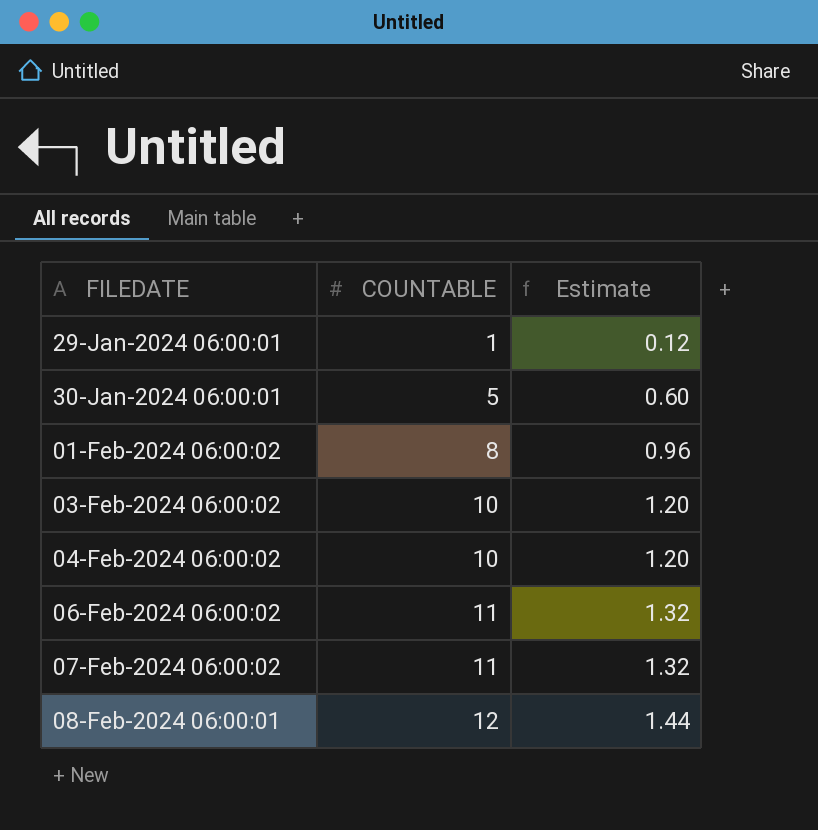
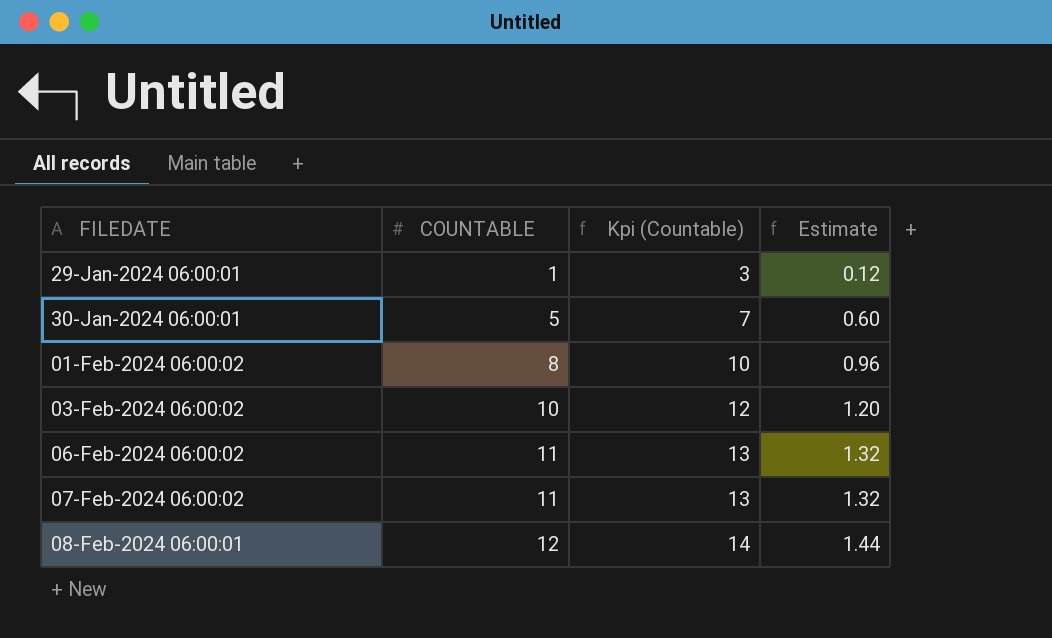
column Kpi (Countable) | formula: none -> [COUNTABLE] + 2
row 04-Feb-2024 06:00:02: 10 | 1.20 -> none

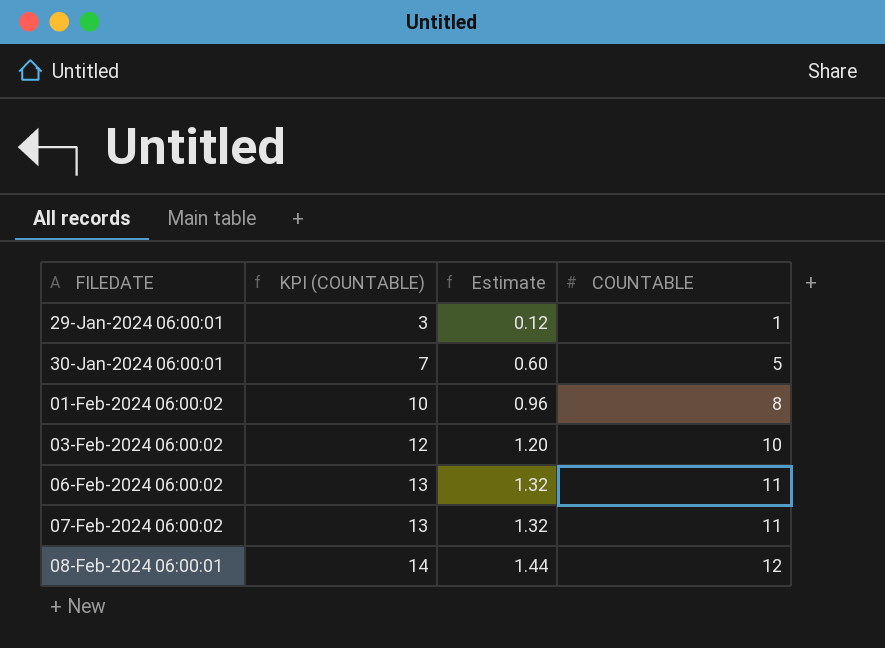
column name: Kpi (Countable) -> KPI (COUNTABLE)
column COUNTABLE | position: 2 -> 4

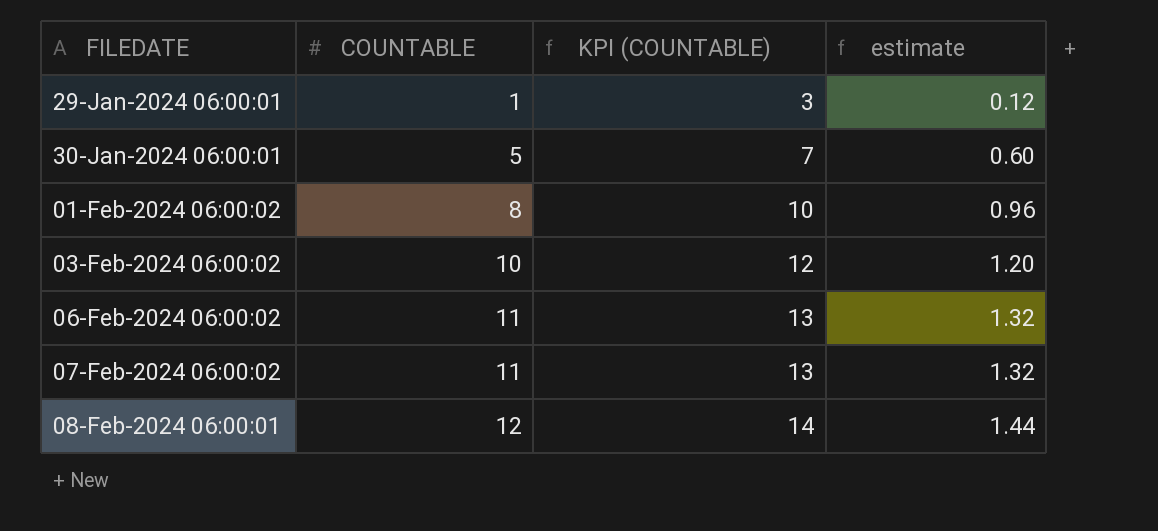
column COUNTABLE | position: 4 -> 2
column name: Estimate -> estimate

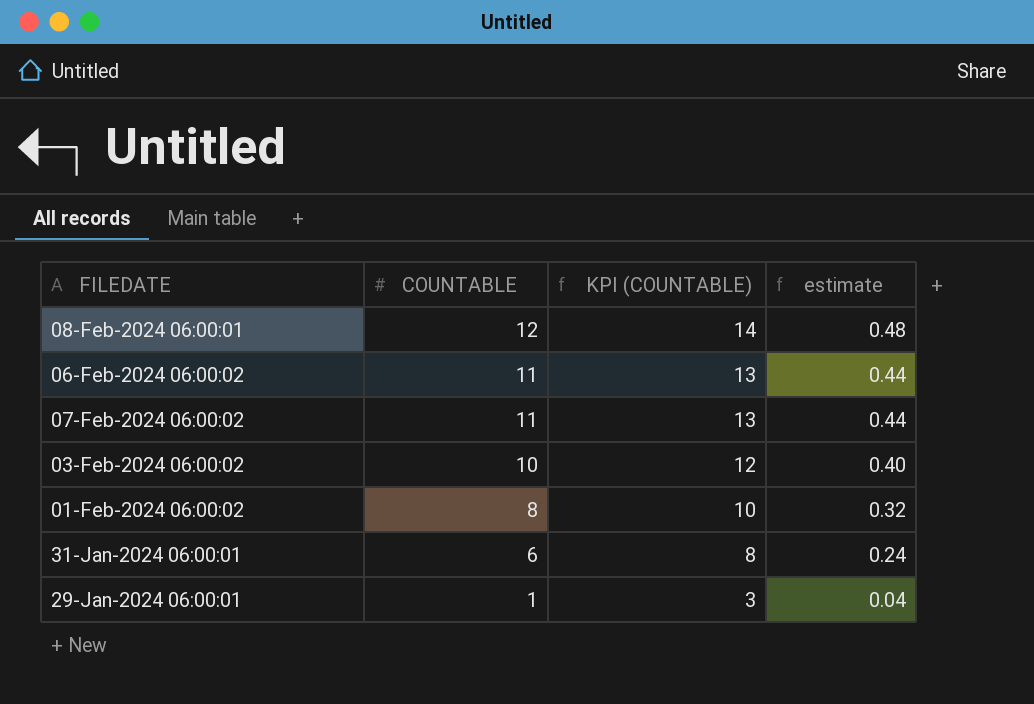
row order: FILEDATE ascending -> COUNTABLE descending
column estimate | formula: [COUNTABLE] * 0.12 -> [COUNTABLE] * 0.04
row 30-Jan-2024 06:00:01: 5 | 7 | 0.60 -> none
row 31-Jan-2024 06:00:01: none -> 6 | 8 | 0.24

